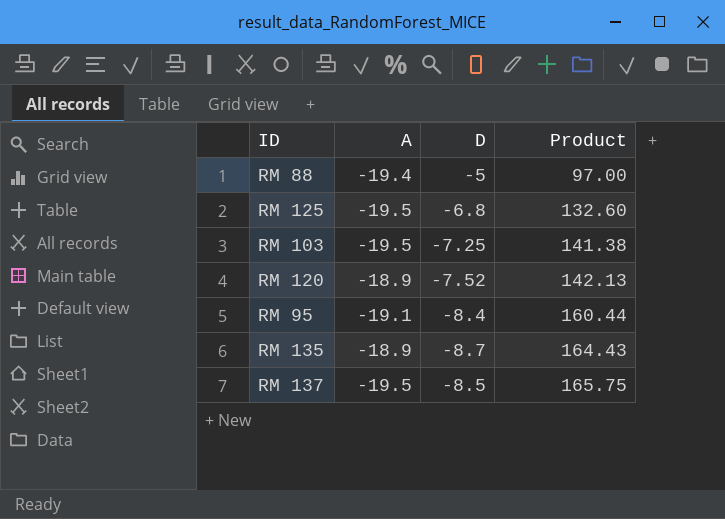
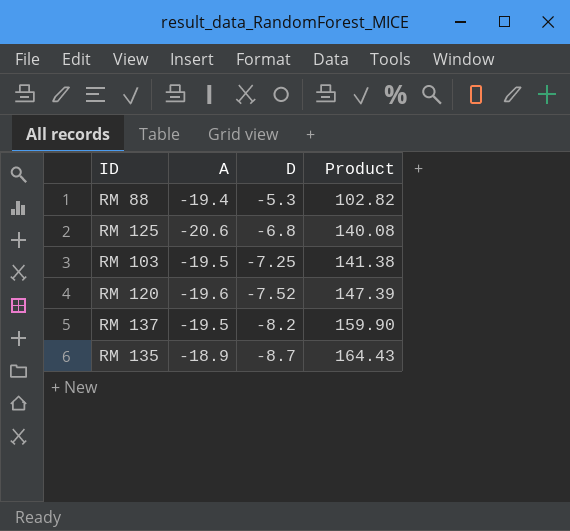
row order: Product ascending -> D descending
row RM 95: -19.1 | -8.4 | 160.44 -> none
RM 88 | D: -5 -> -5.3
RM 88 | Product: 97.00 -> 102.82
RM 125 | A: -19.5 -> -20.6
RM 125 | Product: 132.60 -> 140.08
RM 120 | A: -18.9 -> -19.6
RM 120 | Product: 142.13 -> 147.39
RM 137 | D: -8.5 -> -8.2
RM 137 | Product: 165.75 -> 159.90

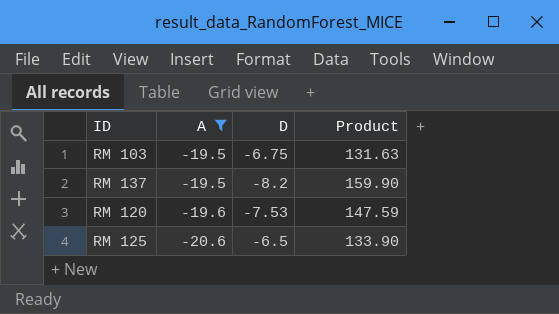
filter: none -> A <= -19.5
row order: D descending -> A descending
RM 103 | D: -7.25 -> -6.75
RM 103 | Product: 141.38 -> 131.63
RM 120 | D: -7.52 -> -7.53
RM 120 | Product: 147.39 -> 147.59
RM 125 | D: -6.8 -> -6.5
RM 125 | Product: 140.08 -> 133.90

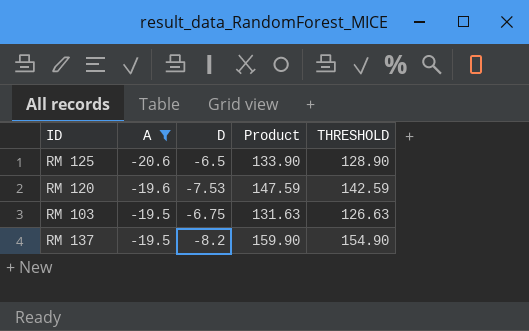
row order: A descending -> A ascending
column THRESHOLD | formula: none -> [Product] - 5

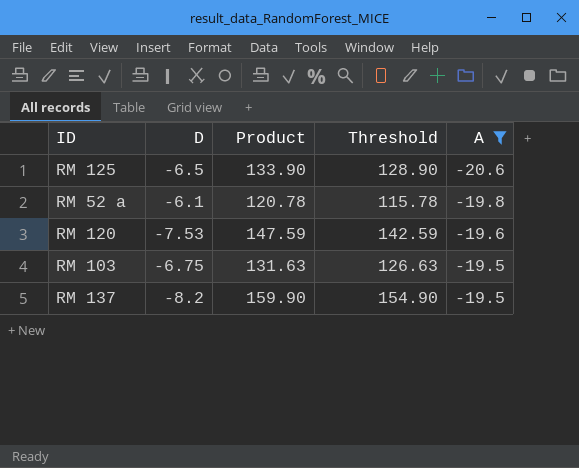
column name: THRESHOLD -> Threshold
column A | position: 2 -> 5
row RM 52 a: none -> -6.1 | 120.78 | 115.78 | -19.8

